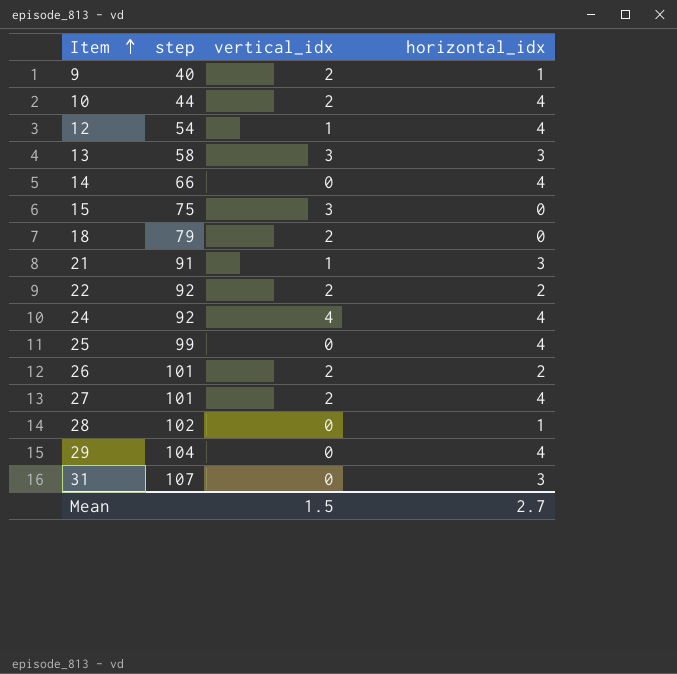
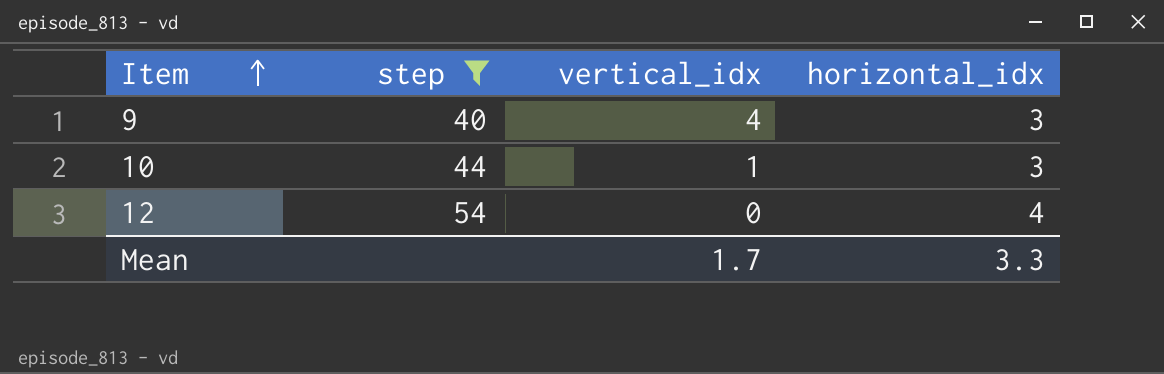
filter: none -> step <= 54
9 | vertical_idx: 2 -> 4
9 | horizontal_idx: 1 -> 3
10 | vertical_idx: 2 -> 1
10 | horizontal_idx: 4 -> 3
12 | vertical_idx: 1 -> 0
Mean | vertical_idx: 1.5 -> 1.7
Mean | horizontal_idx: 2.7 -> 3.3

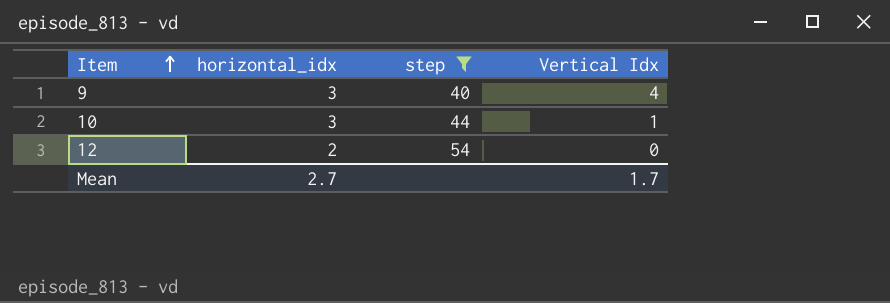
column horizontal_idx | position: 4 -> 2
column name: vertical_idx -> Vertical Idx
12 | horizontal_idx: 4 -> 2
Mean | horizontal_idx: 3.3 -> 2.7

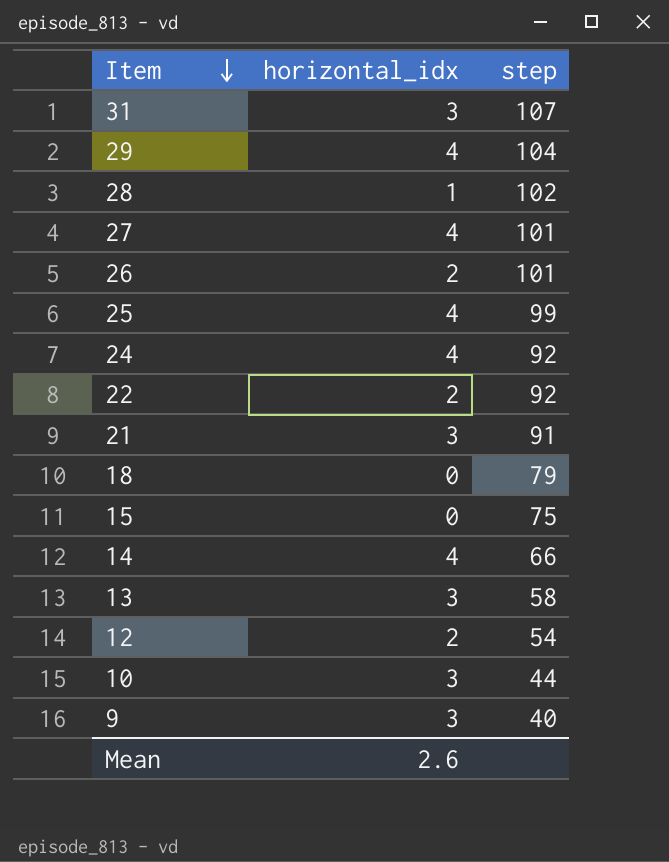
filter: step <= 54 -> none
row order: Item ascending -> Item descending
column Vertical Idx | position: 4 -> none
Mean | horizontal_idx: 2.7 -> 2.6

